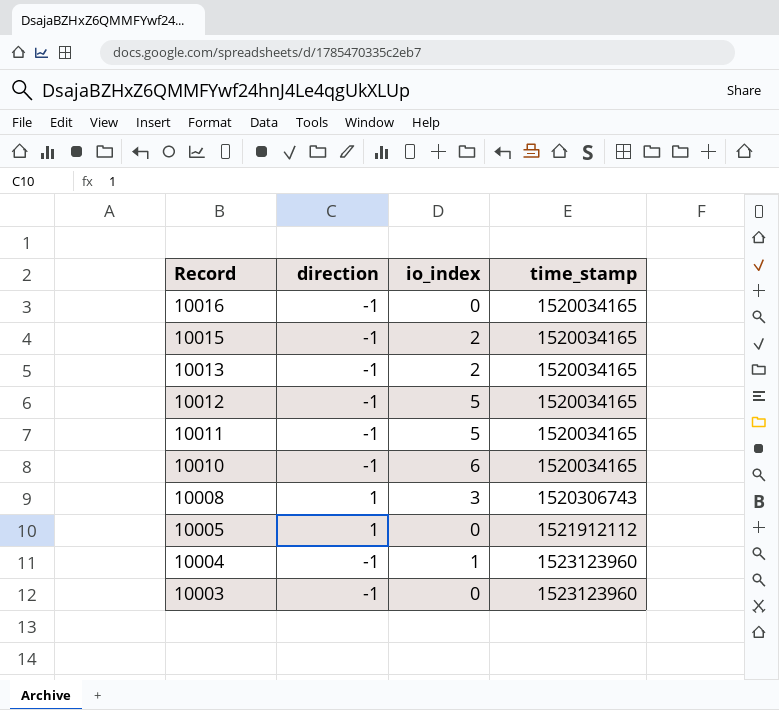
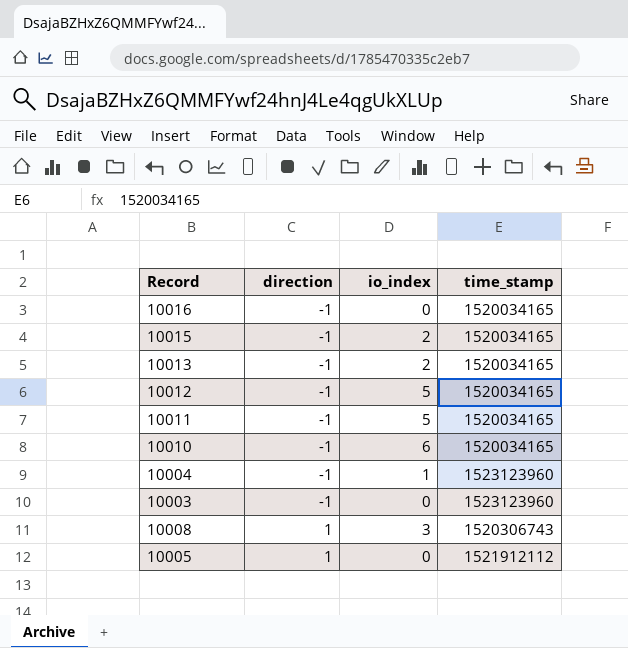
row order: Record descending -> direction ascending

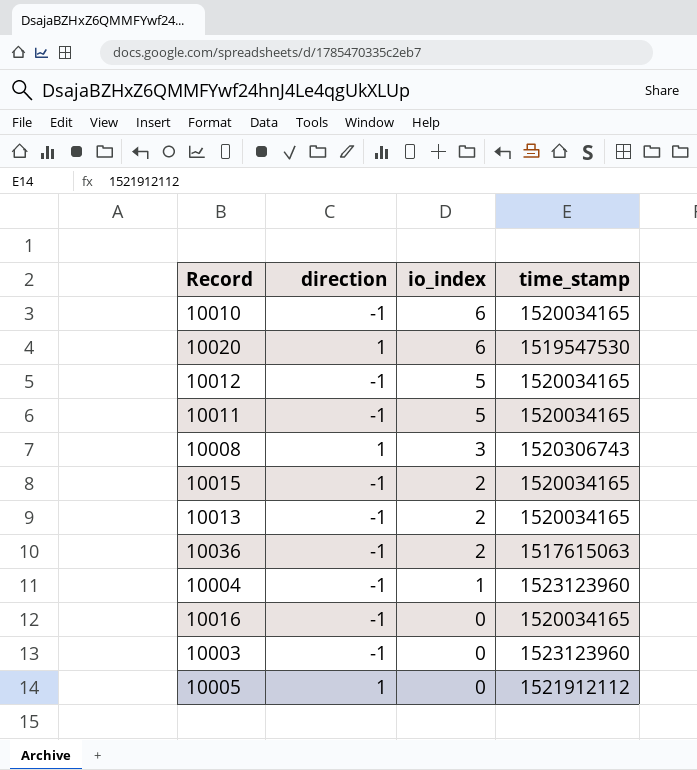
row order: direction ascending -> io_index descending
row 10020: none -> 1 | 6 | 1519547530
row 10036: none -> -1 | 2 | 1517615063

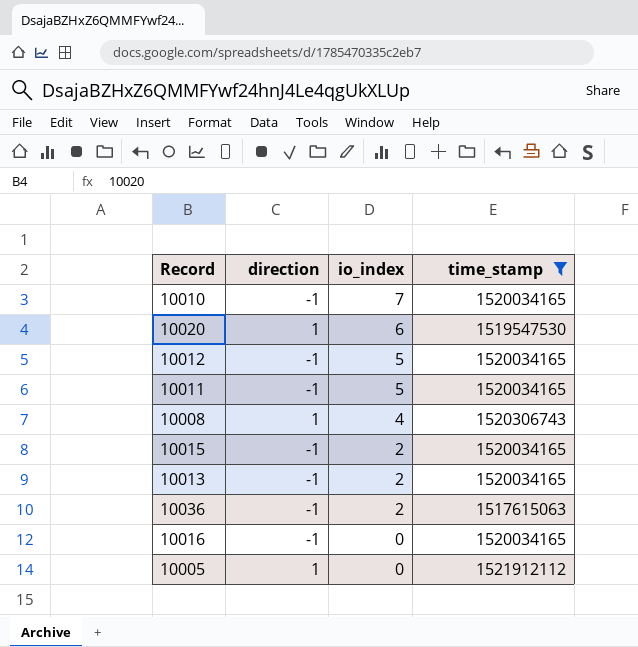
filter: none -> time_stamp != 1523123960
10010 | io_index: 6 -> 7
10008 | io_index: 3 -> 4

